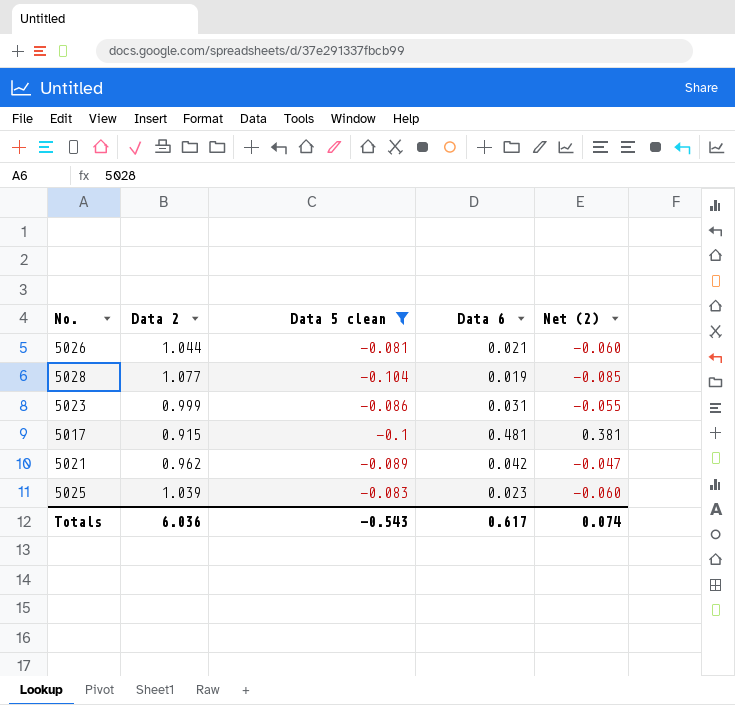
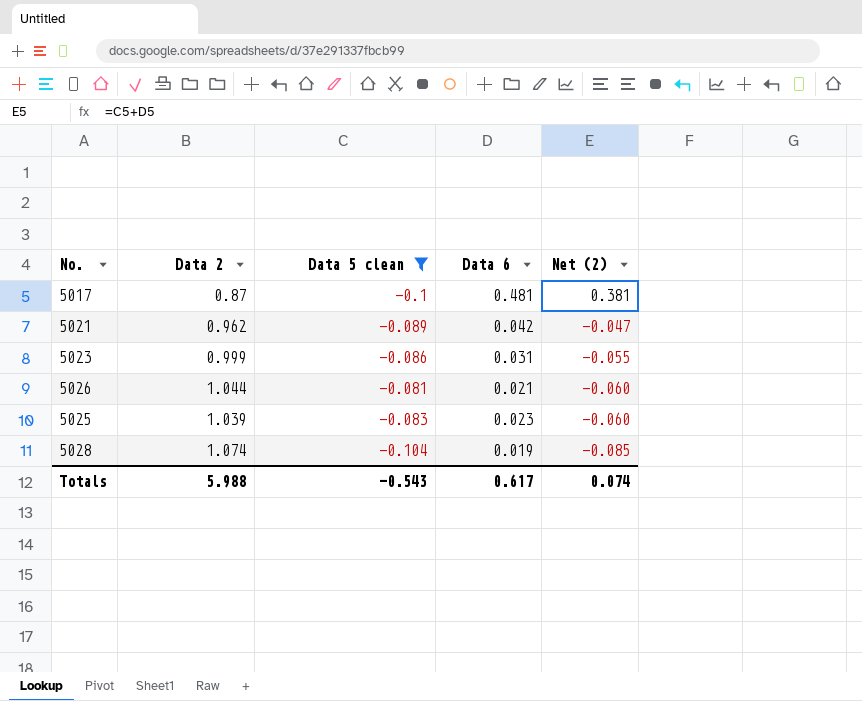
row order: none -> Net (2) descending
5017 | Data 2: 0.915 -> 0.87
5028 | Data 2: 1.077 -> 1.074
Totals | Data 2: 6.036 -> 5.988

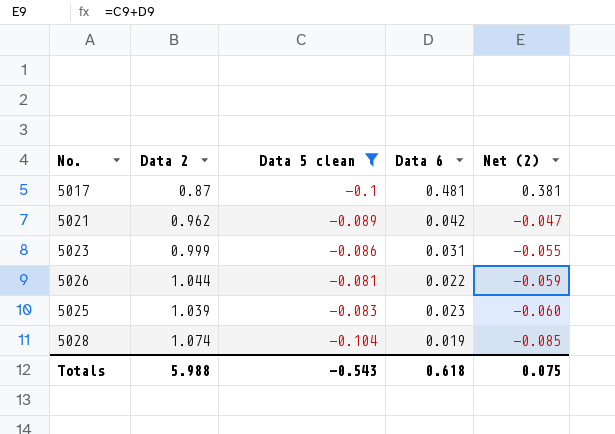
5026 | Data 6: 0.021 -> 0.022
5026 | Net (2): -0.060 -> -0.059
Totals | Data 6: 0.617 -> 0.618
Totals | Net (2): 0.074 -> 0.075

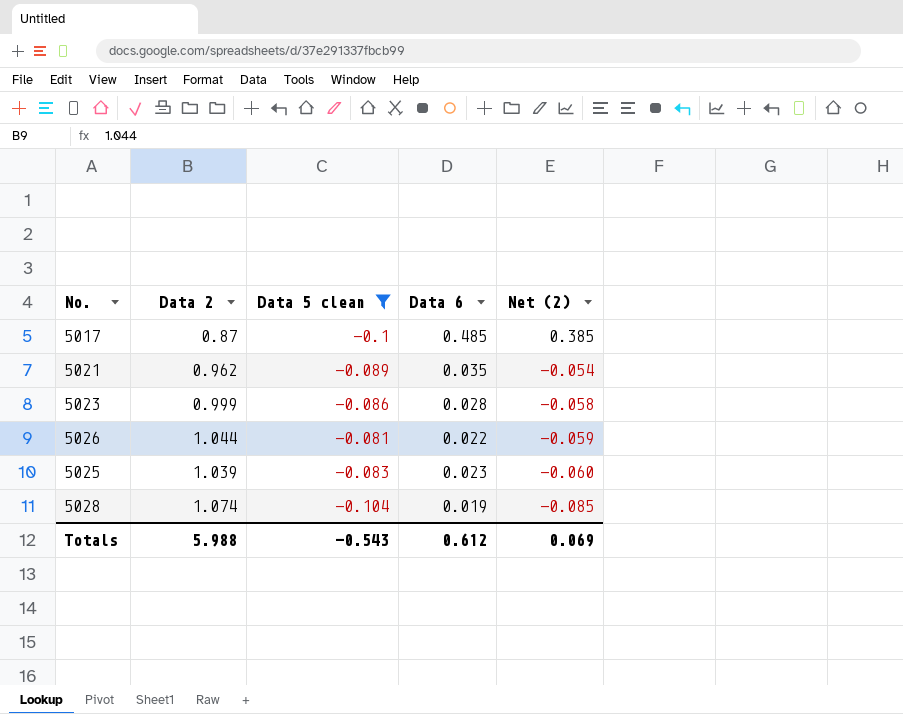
5017 | Data 6: 0.481 -> 0.485
5017 | Net (2): 0.381 -> 0.385
5021 | Data 6: 0.042 -> 0.035
5021 | Net (2): -0.047 -> -0.054
5023 | Data 6: 0.031 -> 0.028
5023 | Net (2): -0.055 -> -0.058
Totals | Data 6: 0.618 -> 0.612
Totals | Net (2): 0.075 -> 0.069

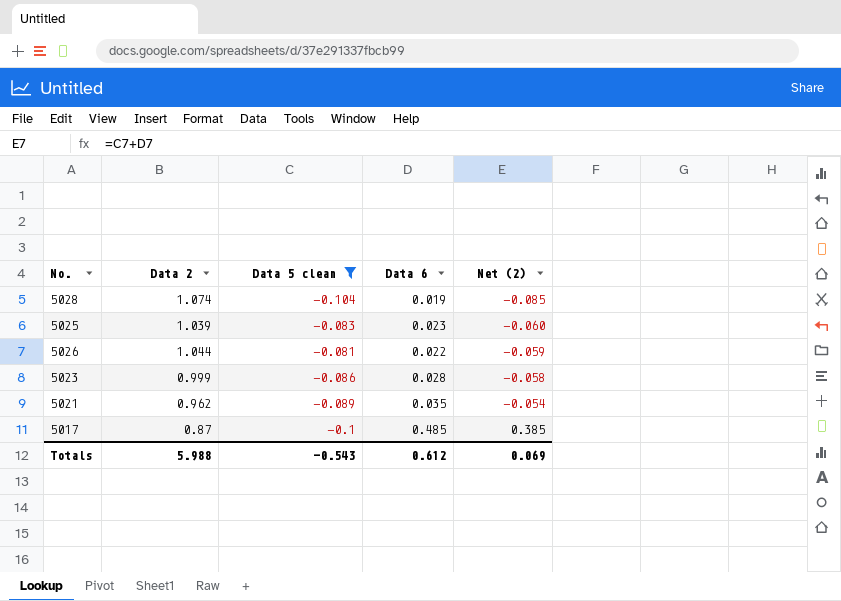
row order: Net (2) descending -> Net (2) ascending

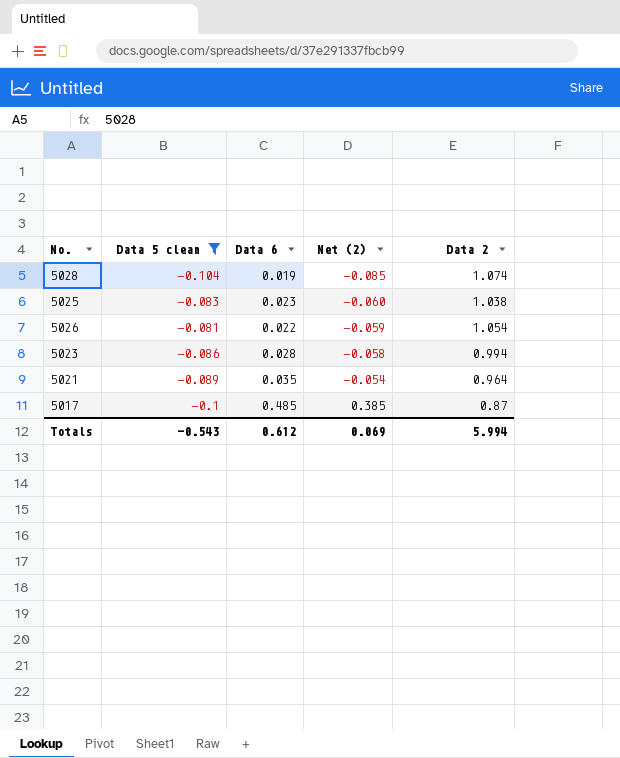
column Data 2 | position: 2 -> 5
5025 | Data 2: 1.039 -> 1.038
5026 | Data 2: 1.044 -> 1.054
5023 | Data 2: 0.999 -> 0.994
5021 | Data 2: 0.962 -> 0.964
Totals | Data 2: 5.988 -> 5.994

